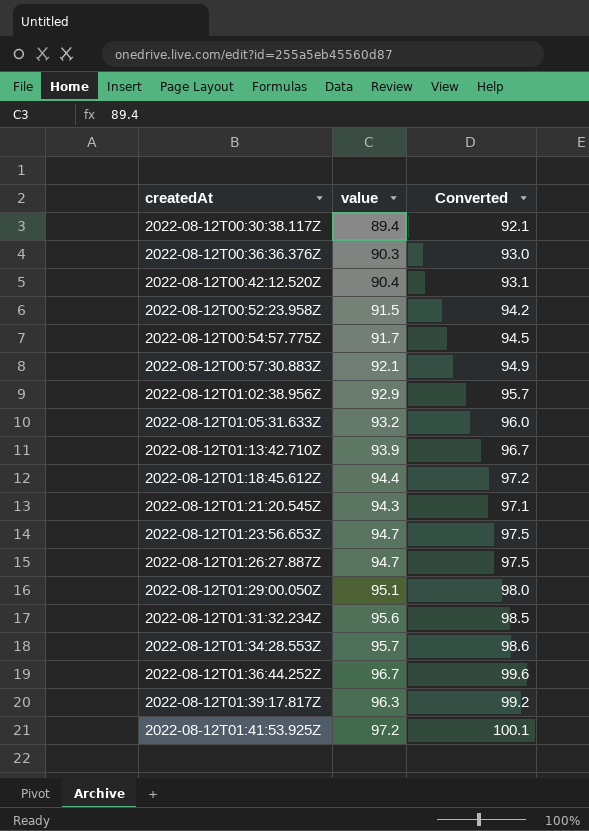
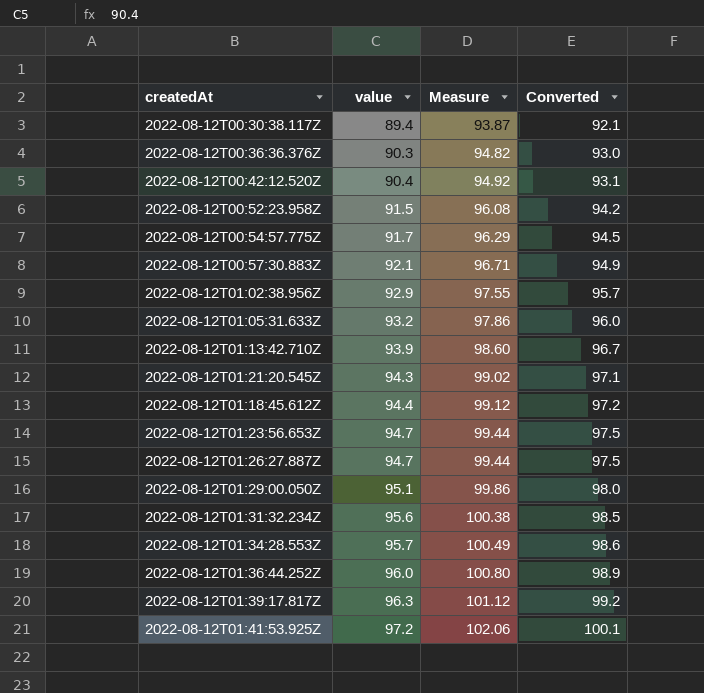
row order: createdAt ascending -> value ascending
column Measure | formula: none -> [value] * 1.05
2022-08-12T01:36:44.252Z | value: 96.7 -> 96.0
2022-08-12T01:36:44.252Z | Converted: 99.6 -> 98.9

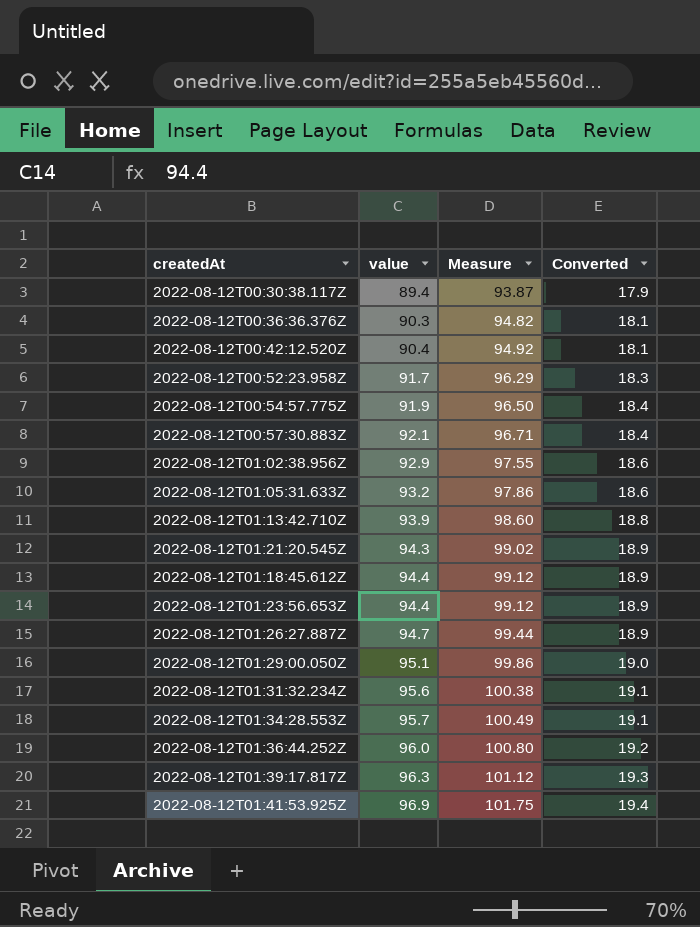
column Converted | formula: [value] * 1.03 -> [value] * 0.2
2022-08-12T00:52:23.958Z | value: 91.5 -> 91.7
2022-08-12T00:52:23.958Z | Measure: 96.08 -> 96.29
2022-08-12T00:54:57.775Z | value: 91.7 -> 91.9
2022-08-12T00:54:57.775Z | Measure: 96.29 -> 96.50
2022-08-12T01:23:56.653Z | value: 94.7 -> 94.4
2022-08-12T01:23:56.653Z | Measure: 99.44 -> 99.12
2022-08-12T01:41:53.925Z | value: 97.2 -> 96.9
2022-08-12T01:41:53.925Z | Measure: 102.06 -> 101.75

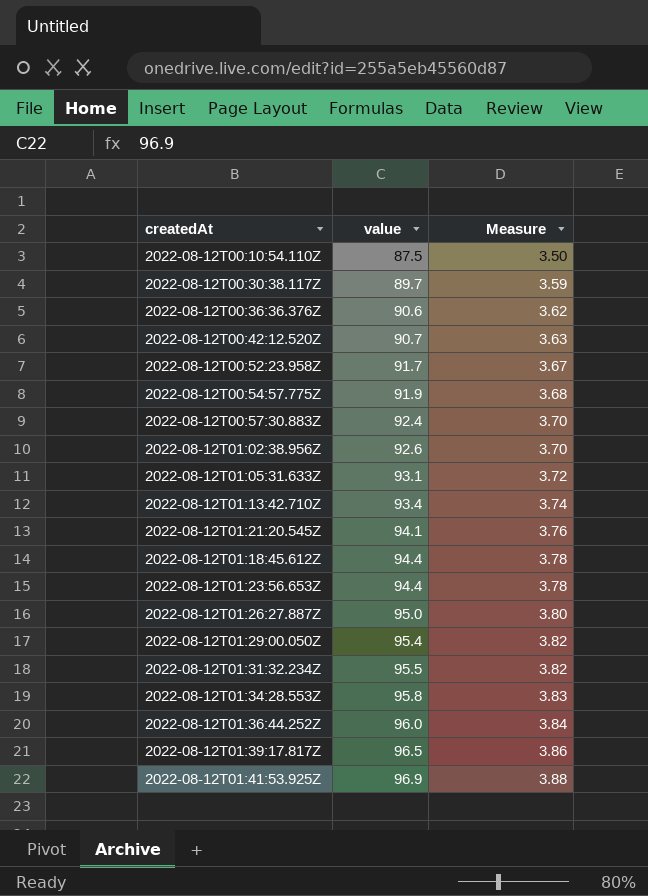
column Converted | formula: [value] * 0.2 -> none
column Measure | formula: [value] * 1.05 -> [value] * 0.04
row 2022-08-12T00:10:54.110Z: none -> 87.5 | 3.50
2022-08-12T00:30:38.117Z | value: 89.4 -> 89.7
2022-08-12T00:36:36.376Z | value: 90.3 -> 90.6
2022-08-12T00:42:12.520Z | value: 90.4 -> 90.7
2022-08-12T00:57:30.883Z | value: 92.1 -> 92.4
2022-08-12T01:02:38.956Z | value: 92.9 -> 92.6
2022-08-12T01:05:31.633Z | value: 93.2 -> 93.1
2022-08-12T01:13:42.710Z | value: 93.9 -> 93.4
2022-08-12T01:21:20.545Z | value: 94.3 -> 94.1
2022-08-12T01:26:27.887Z | value: 94.7 -> 95.0
2022-08-12T01:29:00.050Z | value: 95.1 -> 95.4
2022-08-12T01:31:32.234Z | value: 95.6 -> 95.5
2022-08-12T01:34:28.553Z | value: 95.7 -> 95.8
2022-08-12T01:39:17.817Z | value: 96.3 -> 96.5

